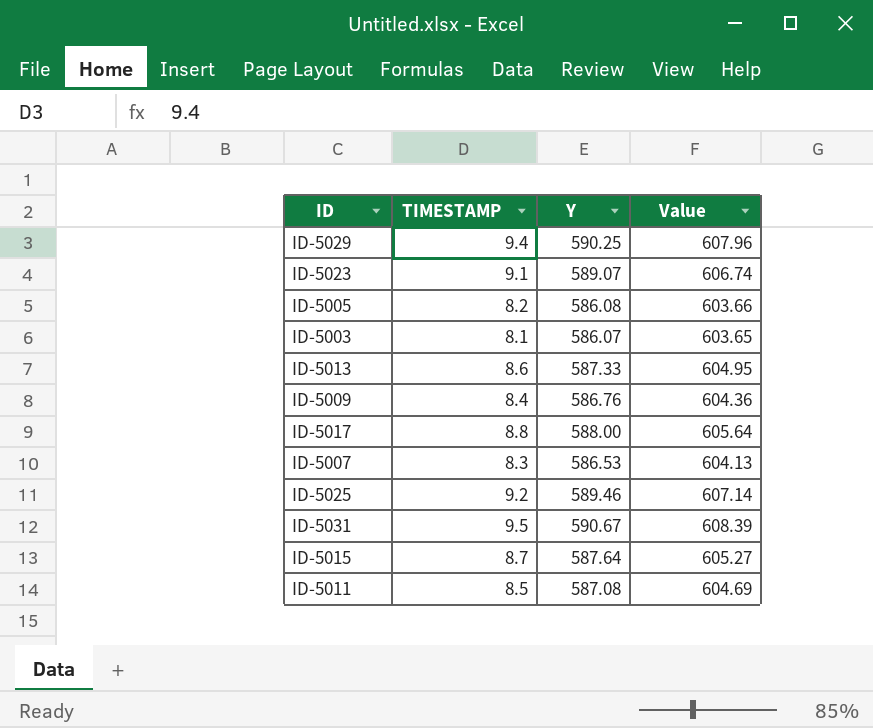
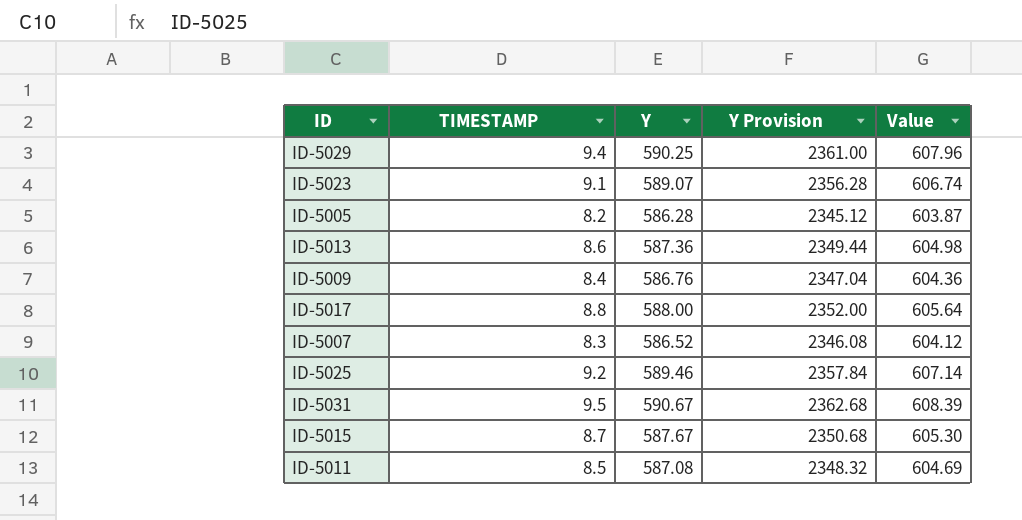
column Y Provision | formula: none -> [Y] * 4
row ID-5003: 8.1 | 586.07 | 603.65 -> none
ID-5005 | Y: 586.08 -> 586.28
ID-5005 | Value: 603.66 -> 603.87
ID-5013 | Y: 587.33 -> 587.36
ID-5013 | Value: 604.95 -> 604.98
ID-5007 | Y: 586.53 -> 586.52
ID-5007 | Value: 604.13 -> 604.12
ID-5015 | Y: 587.64 -> 587.67
ID-5015 | Value: 605.27 -> 605.30

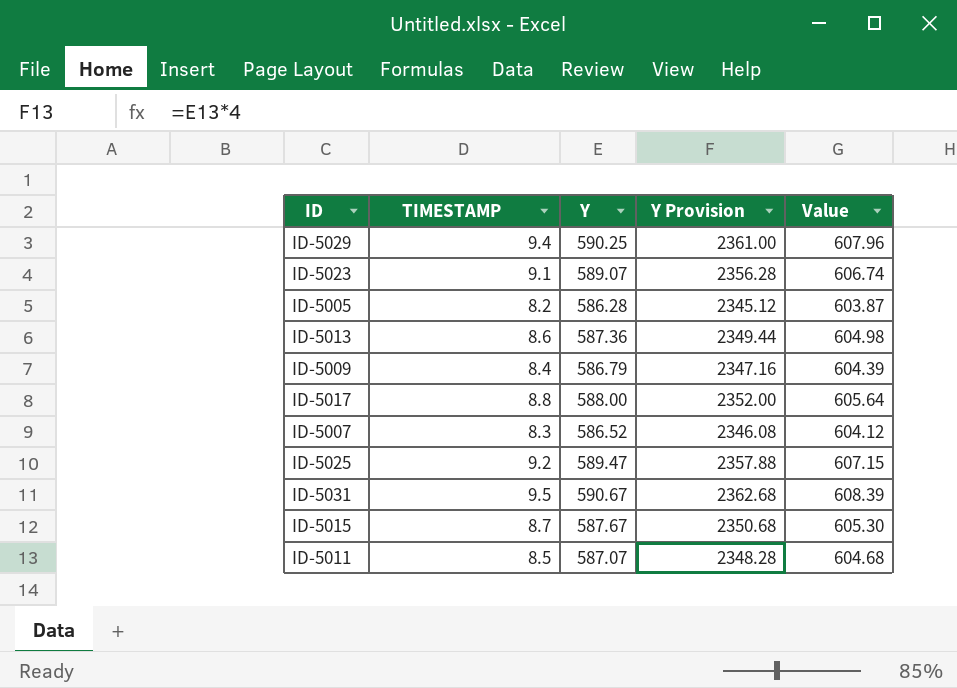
ID-5009 | Y: 586.76 -> 586.79
ID-5009 | Y Provision: 2347.04 -> 2347.16
ID-5009 | Value: 604.36 -> 604.39
ID-5025 | Y: 589.46 -> 589.47
ID-5025 | Y Provision: 2357.84 -> 2357.88
ID-5025 | Value: 607.14 -> 607.15
ID-5011 | Y: 587.08 -> 587.07
ID-5011 | Y Provision: 2348.32 -> 2348.28
ID-5011 | Value: 604.69 -> 604.68

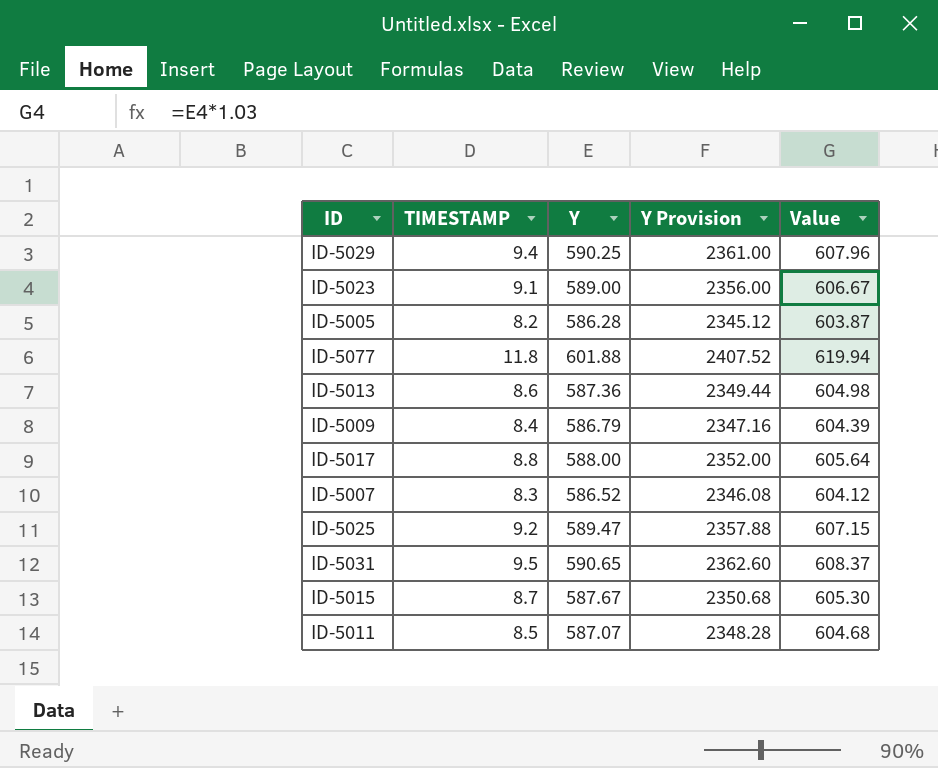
ID-5023 | Y: 589.07 -> 589.00
ID-5023 | Y Provision: 2356.28 -> 2356.00
ID-5023 | Value: 606.74 -> 606.67
row ID-5077: none -> 11.8 | 601.88 | 2407.52 | 619.94
ID-5031 | Y: 590.67 -> 590.65
ID-5031 | Y Provision: 2362.68 -> 2362.60
ID-5031 | Value: 608.39 -> 608.37

